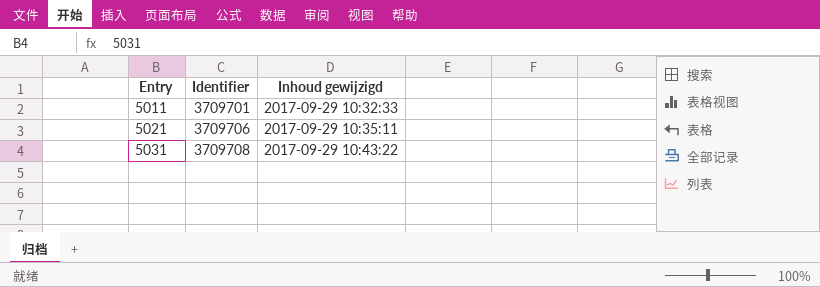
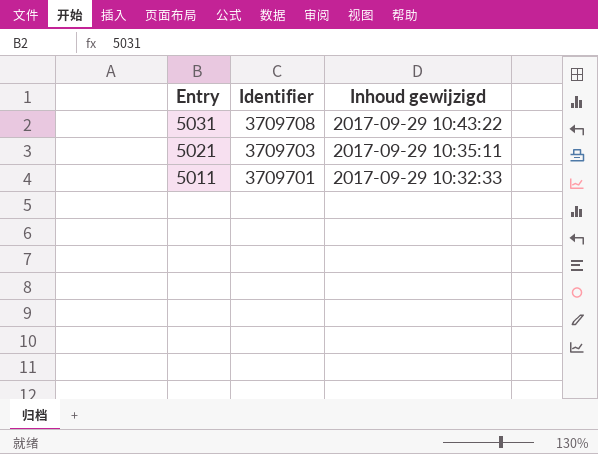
row order: Entry ascending -> Entry descending
5021 | Identifier: 3709706 -> 3709703

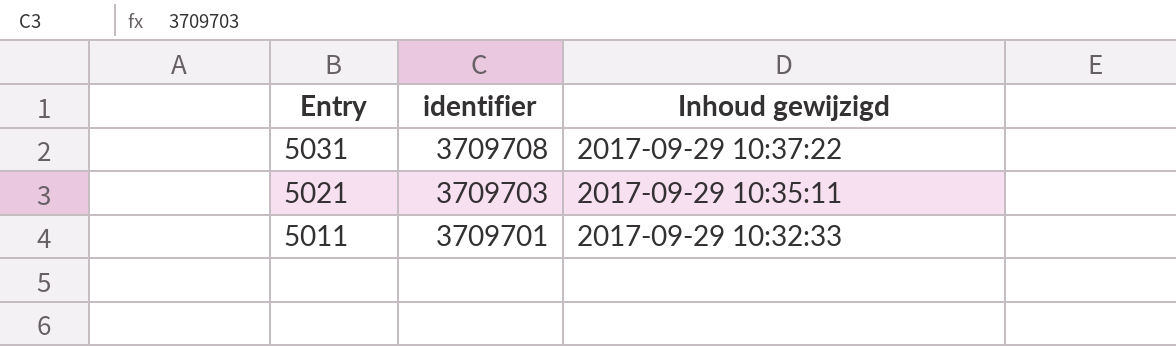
column name: Identifier -> identifier
5031 | Inhoud gewijzigd: 2017-09-29 10:43:22 -> 2017-09-29 10:37:22

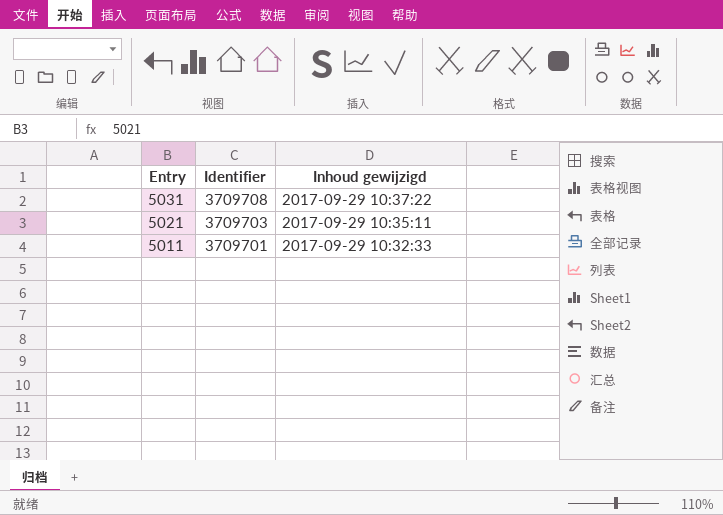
column name: identifier -> Identifier

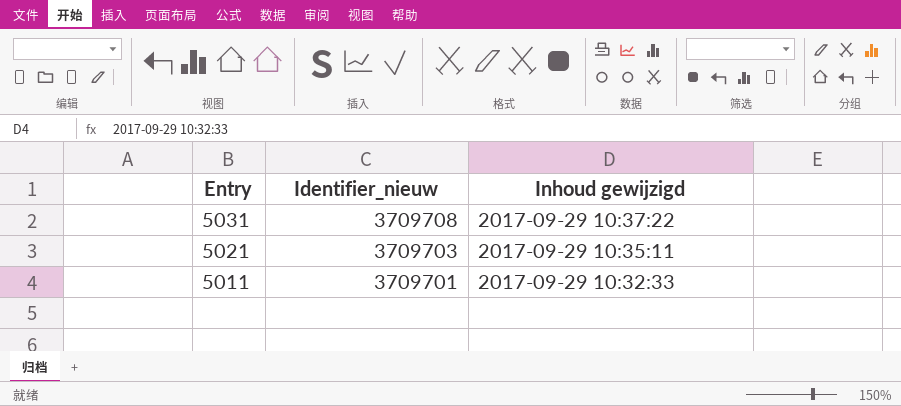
column name: Identifier -> Identifier_nieuw

